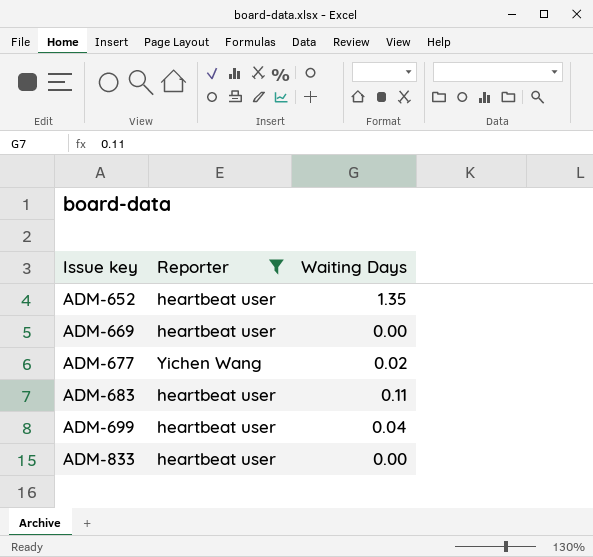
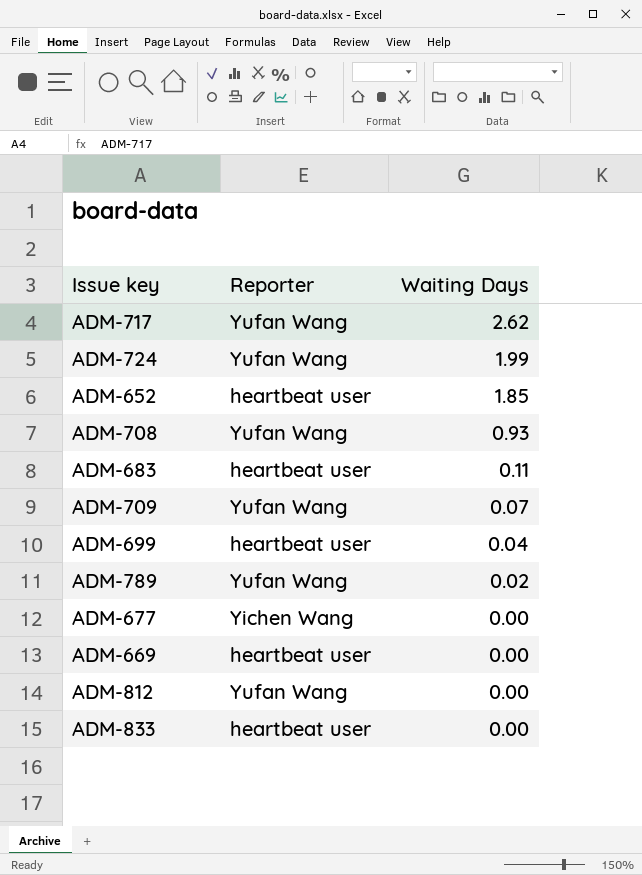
filter: Reporter != Yufan Wang -> none
row order: Issue key ascending -> Waiting Days descending
ADM-652 | Waiting Days: 1.35 -> 1.85
ADM-677 | Waiting Days: 0.02 -> 0.00

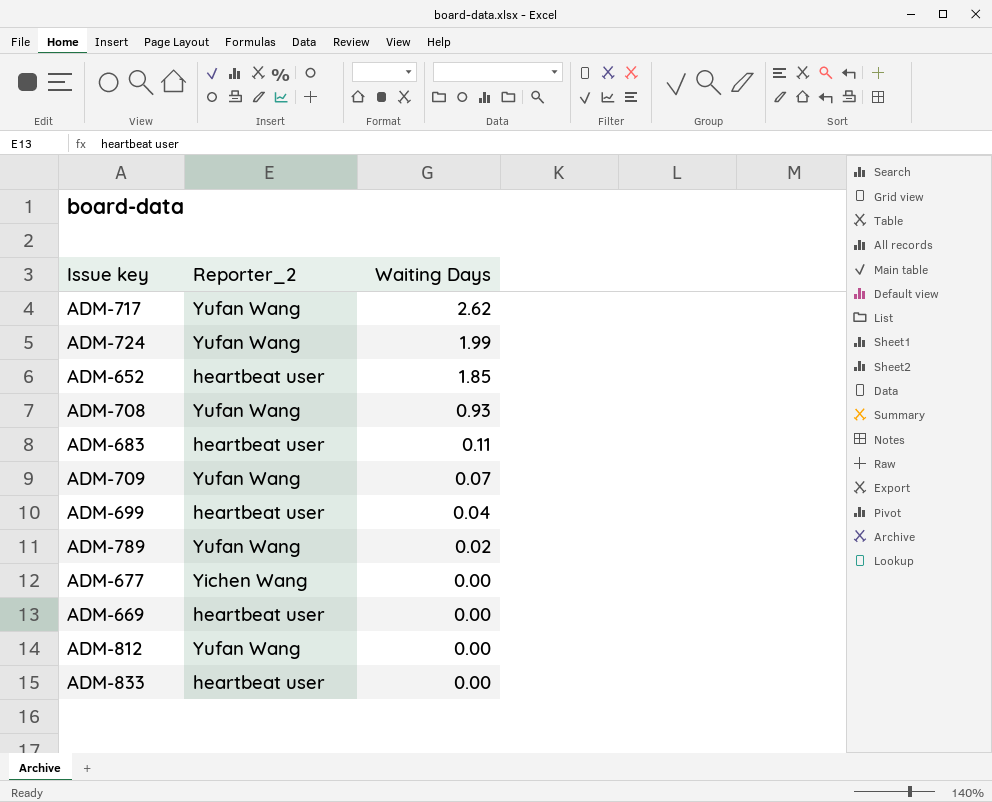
column name: Reporter -> Reporter_2

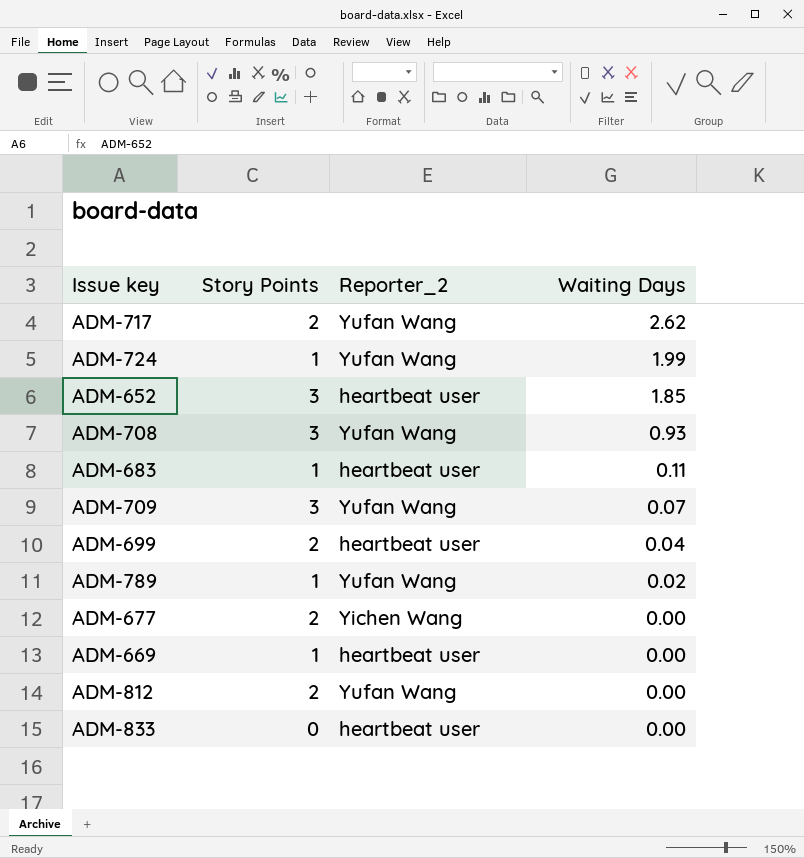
column Story Points | position: none -> 2

